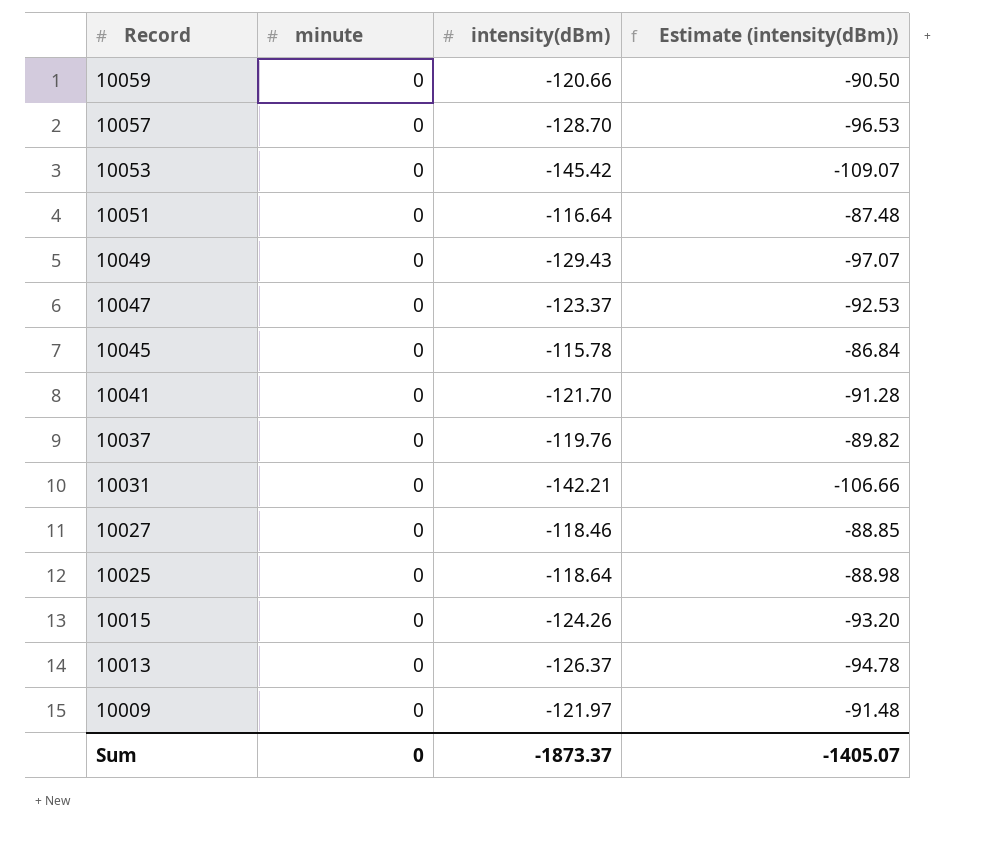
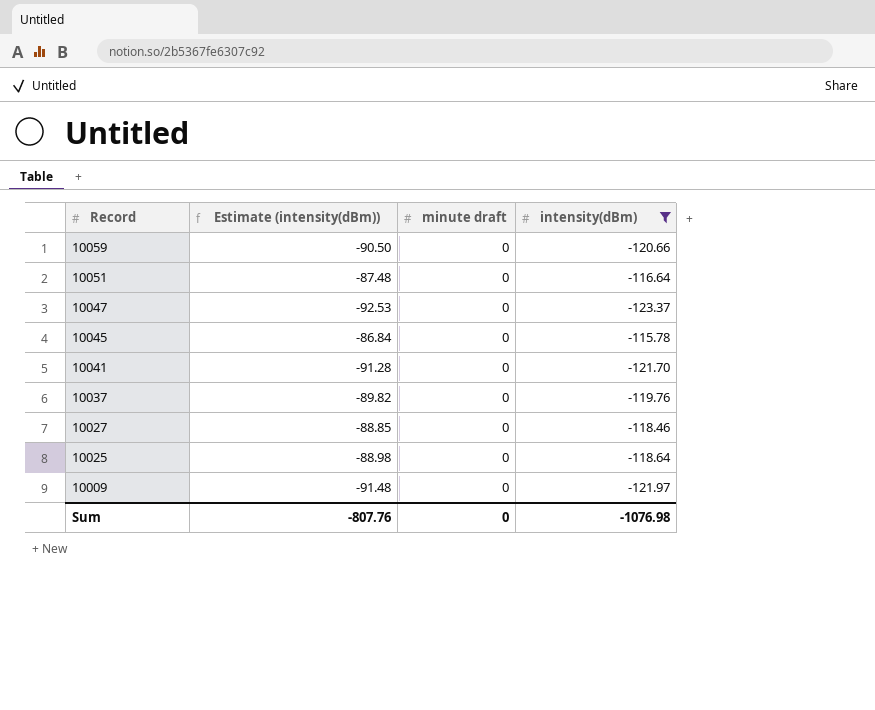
filter: none -> intensity(dBm) >= -123.37
column Estimate (intensity(dBm)) | position: 4 -> 2
column name: minute -> minute draft
Sum | Estimate (intensity(dBm)): -1405.07 -> -807.76
Sum | intensity(dBm): -1873.37 -> -1076.98

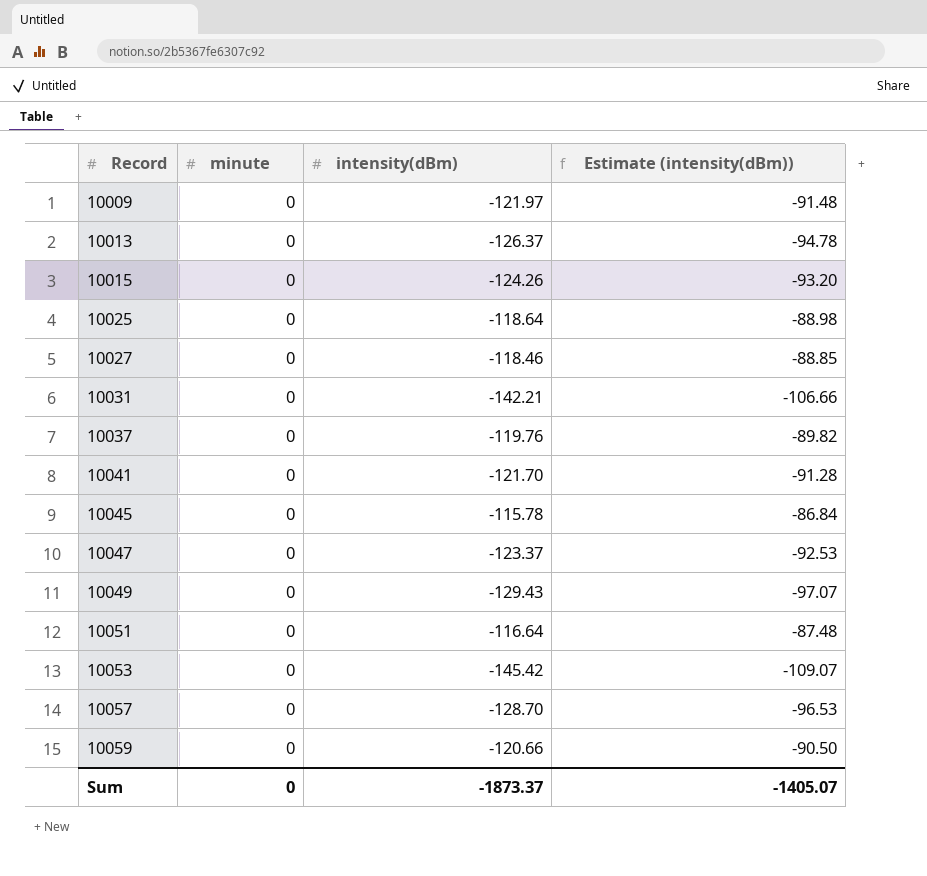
filter: intensity(dBm) >= -123.37 -> none
row order: Record descending -> Record ascending
column name: minute draft -> minute
column Estimate (intensity(dBm)) | position: 2 -> 4
Sum | intensity(dBm): -1076.98 -> -1873.37
Sum | Estimate (intensity(dBm)): -807.76 -> -1405.07

